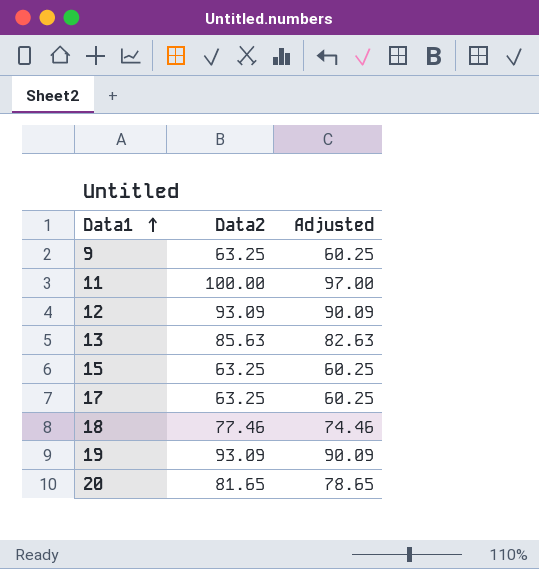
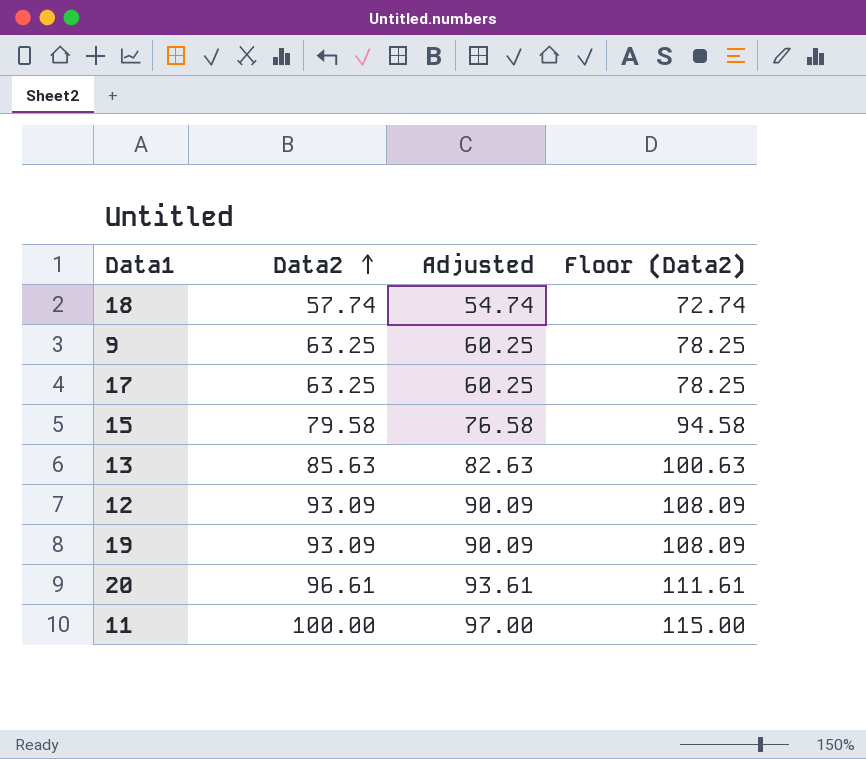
row order: Data1 ascending -> Data2 ascending
column Floor (Data2) | formula: none -> [Data2] + 15
18 | Data2: 77.46 -> 57.74
18 | Adjusted: 74.46 -> 54.74
15 | Data2: 63.25 -> 79.58
15 | Adjusted: 60.25 -> 76.58
20 | Data2: 81.65 -> 96.61
20 | Adjusted: 78.65 -> 93.61

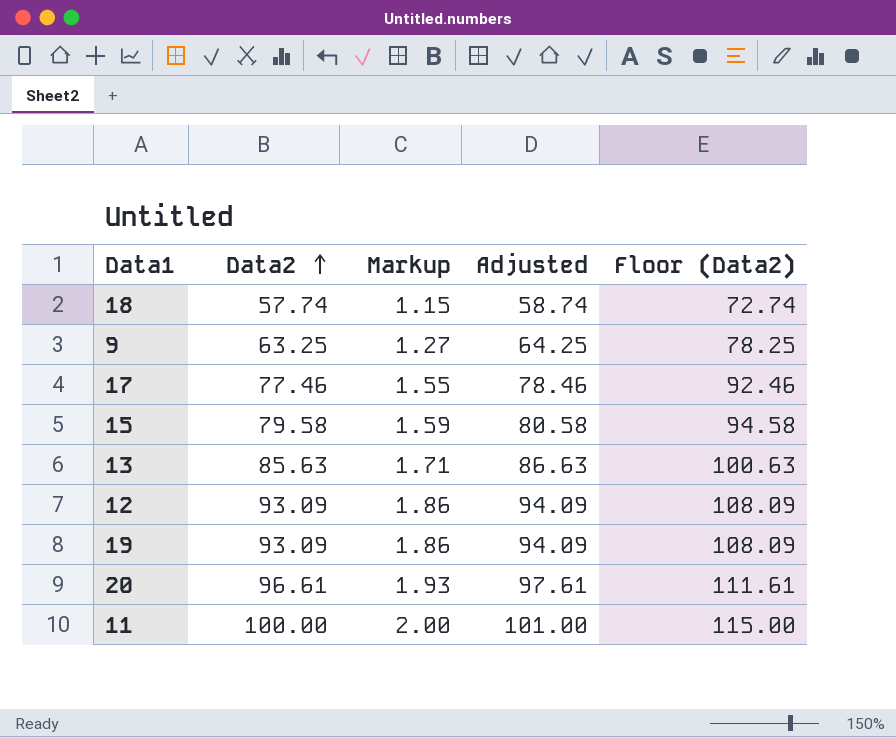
column Markup | formula: none -> [Data2] * 0.02
column Adjusted | formula: [Data2] - 3 -> [Data2] + 1
17 | Data2: 63.25 -> 77.46
17 | Floor (Data2): 78.25 -> 92.46

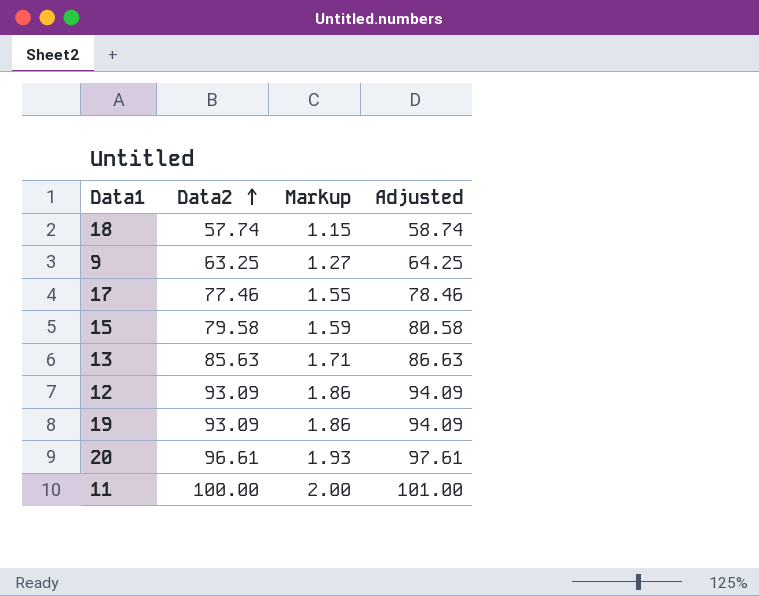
column Floor (Data2) | formula: [Data2] + 15 -> none

